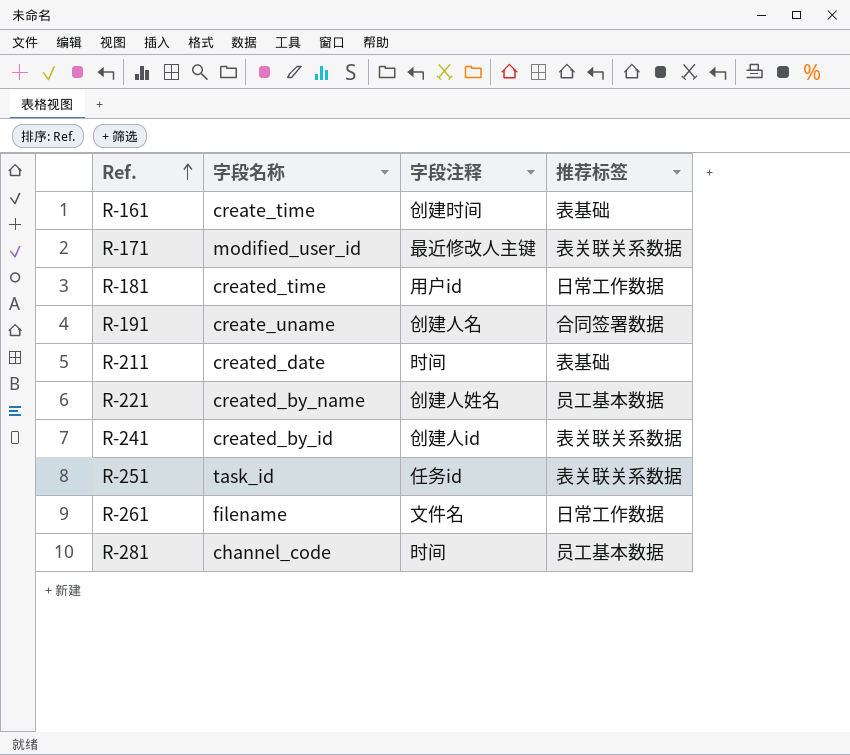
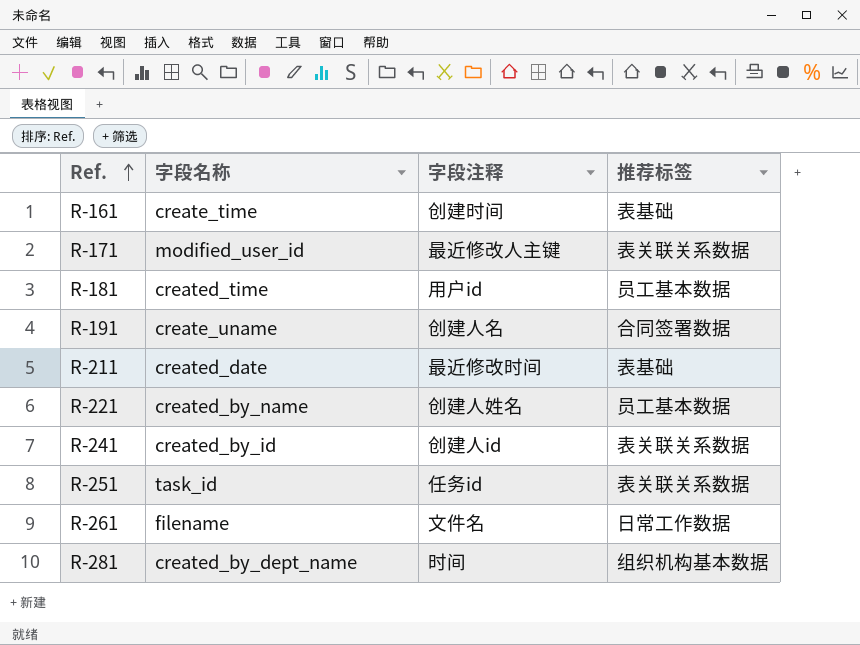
R-181 | 推荐标签: 日常工作数据 -> 员工基本数据
R-211 | 字段注释: 时间 -> 最近修改时间
R-281 | 字段名称: channel_code -> created_by_dept_name
R-281 | 推荐标签: 员工基本数据 -> 组织机构基本数据

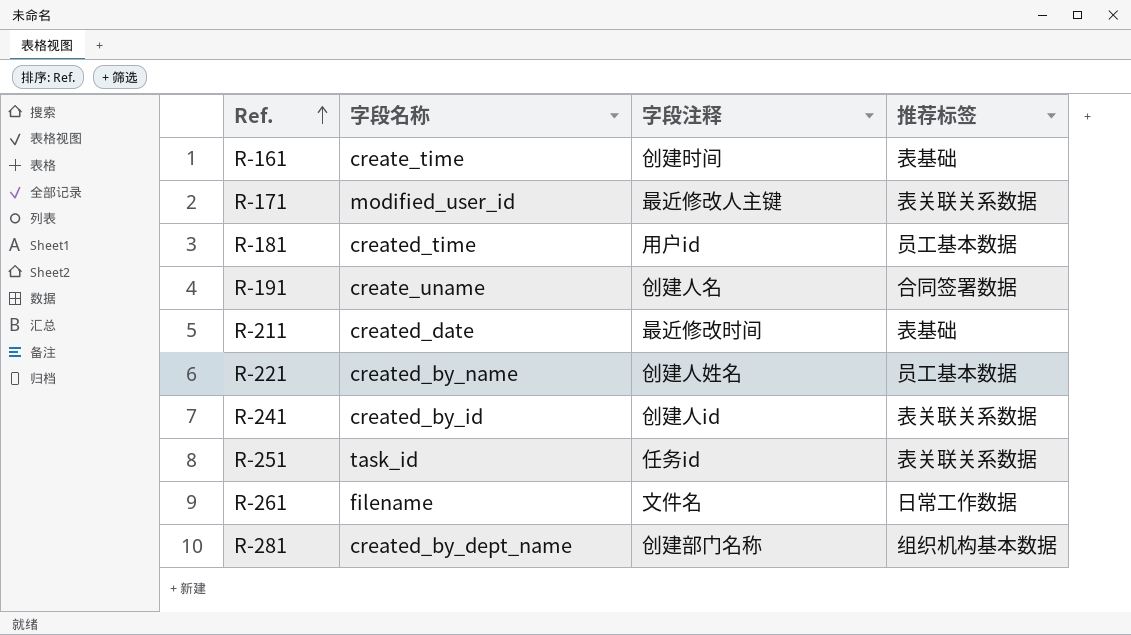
R-281 | 字段注释: 时间 -> 创建部门名称

